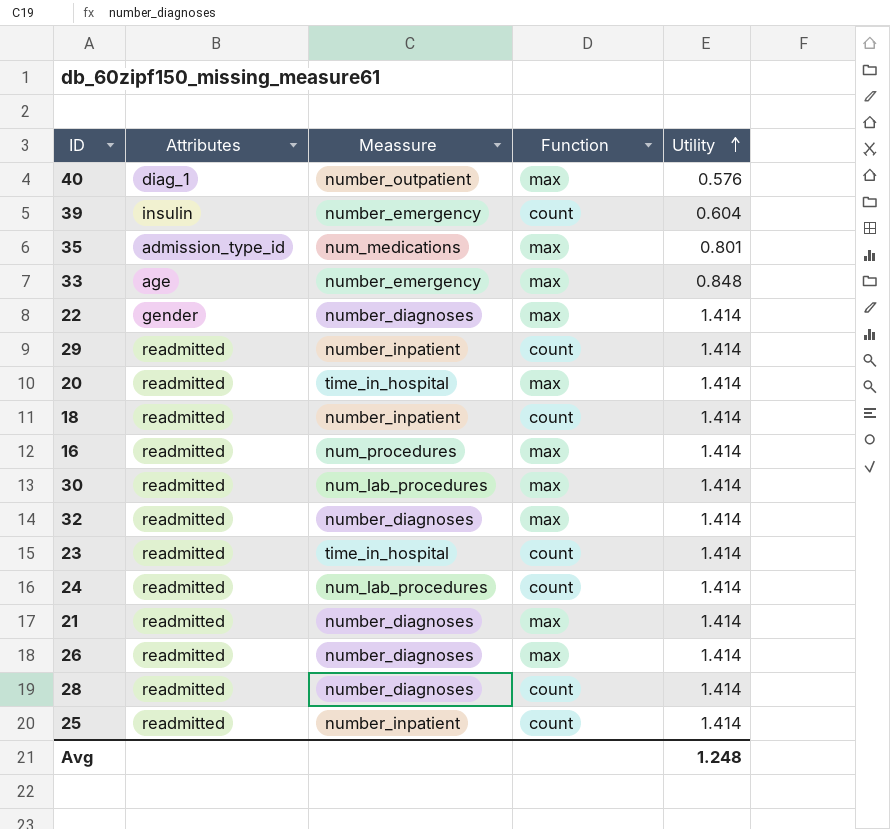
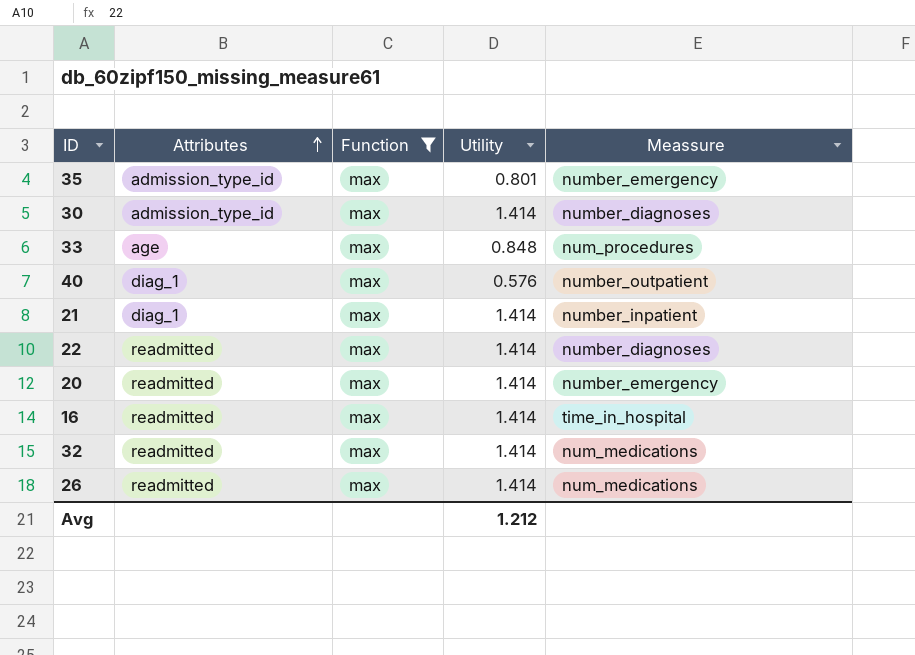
filter: none -> Function = max
row order: Utility ascending -> Attributes ascending
column Meassure | position: 3 -> 5
35 | Meassure: num_medications -> number_emergency
30 | Attributes: readmitted -> admission_type_id
30 | Meassure: num_lab_procedures -> number_diagnoses
33 | Meassure: number_emergency -> num_procedures
21 | Attributes: readmitted -> diag_1
21 | Meassure: number_diagnoses -> number_inpatient
22 | Attributes: gender -> readmitted
20 | Meassure: time_in_hospital -> number_emergency
16 | Meassure: num_procedures -> time_in_hospital
32 | Meassure: number_diagnoses -> num_medications
26 | Meassure: number_diagnoses -> num_medications
Avg | Utility: 1.248 -> 1.212

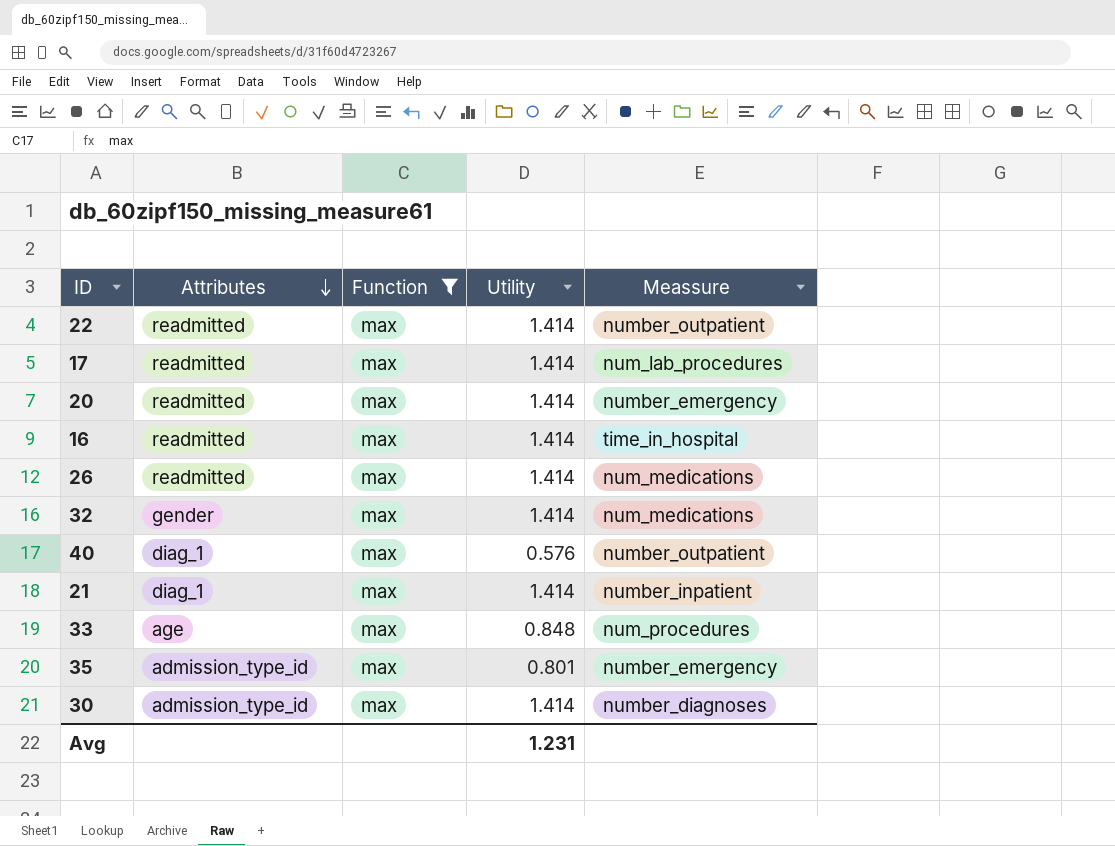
row order: Attributes ascending -> Attributes descending
22 | Meassure: number_diagnoses -> number_outpatient
row 17: none -> readmitted | max | 1.414 | num_lab_procedures
32 | Attributes: readmitted -> gender
Avg | Utility: 1.212 -> 1.231

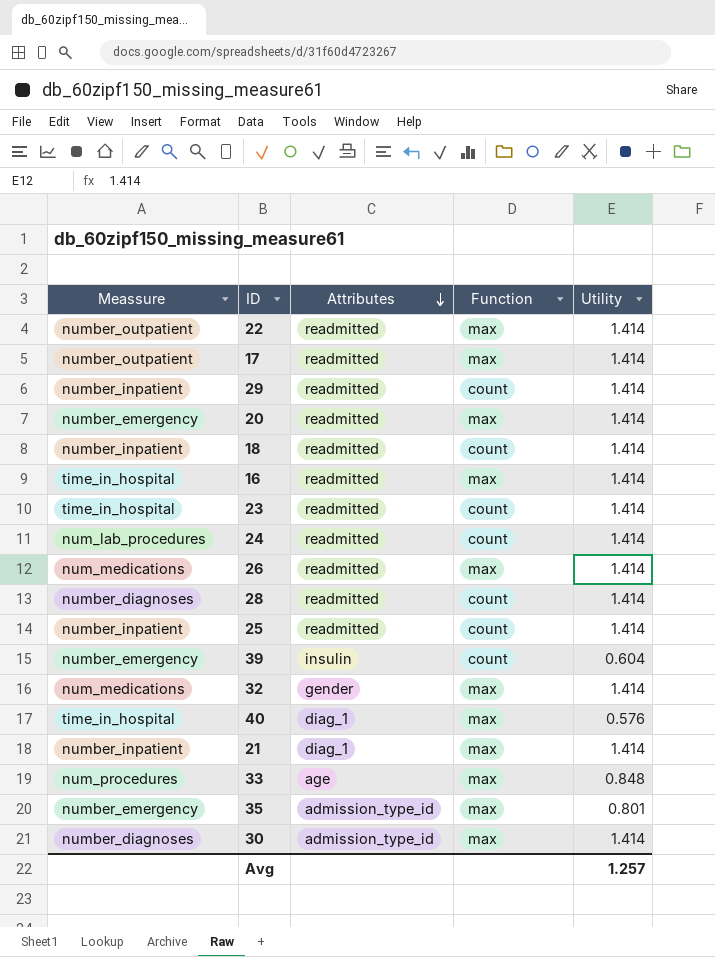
filter: Function = max -> none
column Meassure | position: 5 -> 1
17 | Meassure: num_lab_procedures -> number_outpatient
40 | Meassure: number_outpatient -> time_in_hospital
Avg | Utility: 1.231 -> 1.257

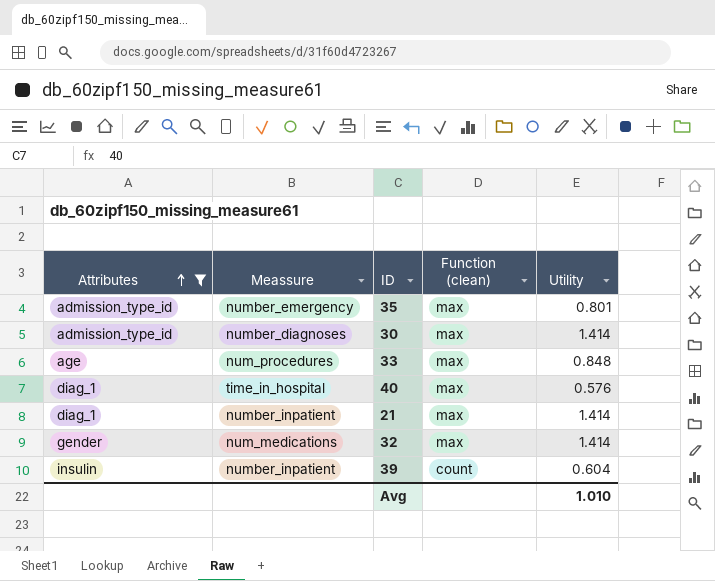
filter: none -> Attributes != readmitted
row order: Attributes descending -> Attributes ascending
column Attributes | position: 3 -> 1
column name: Function -> Function (clean)
39 | Meassure: number_emergency -> number_inpatient
Avg | Utility: 1.257 -> 1.010

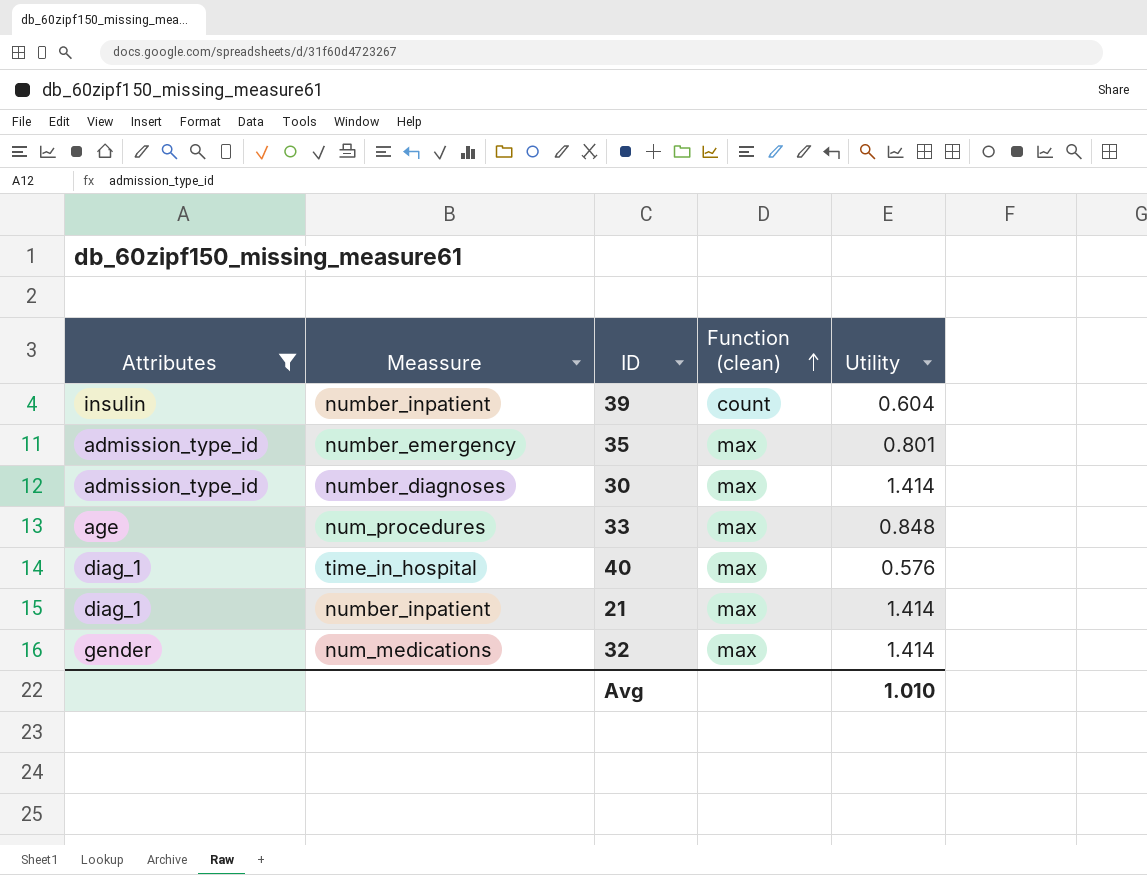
row order: Attributes ascending -> Function (clean) ascending

